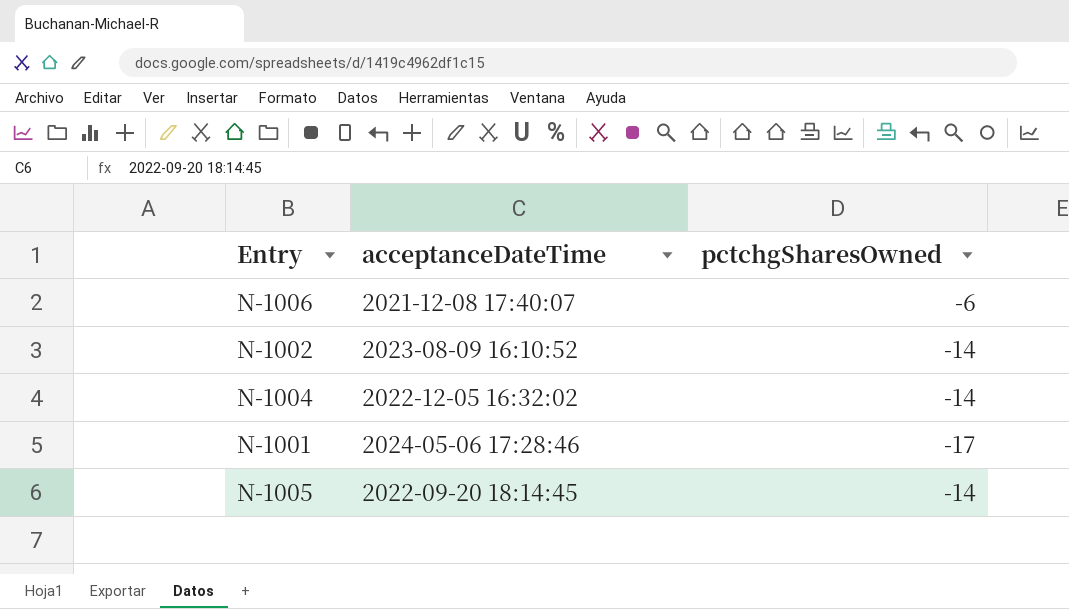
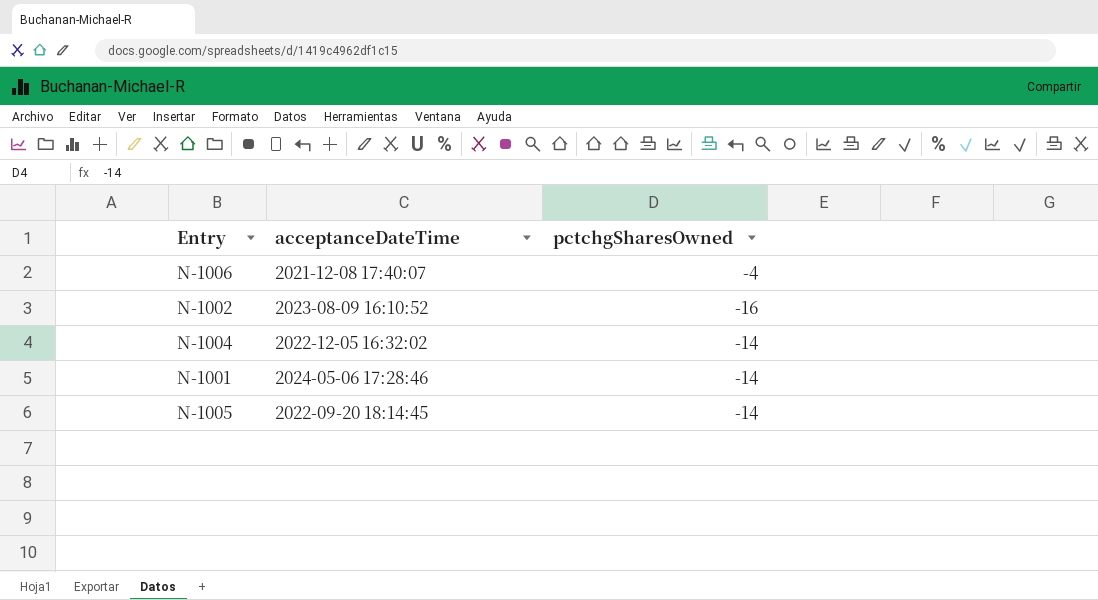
N-1006 | pctchgSharesOwned: -6 -> -4
N-1002 | pctchgSharesOwned: -14 -> -16
N-1001 | pctchgSharesOwned: -17 -> -14

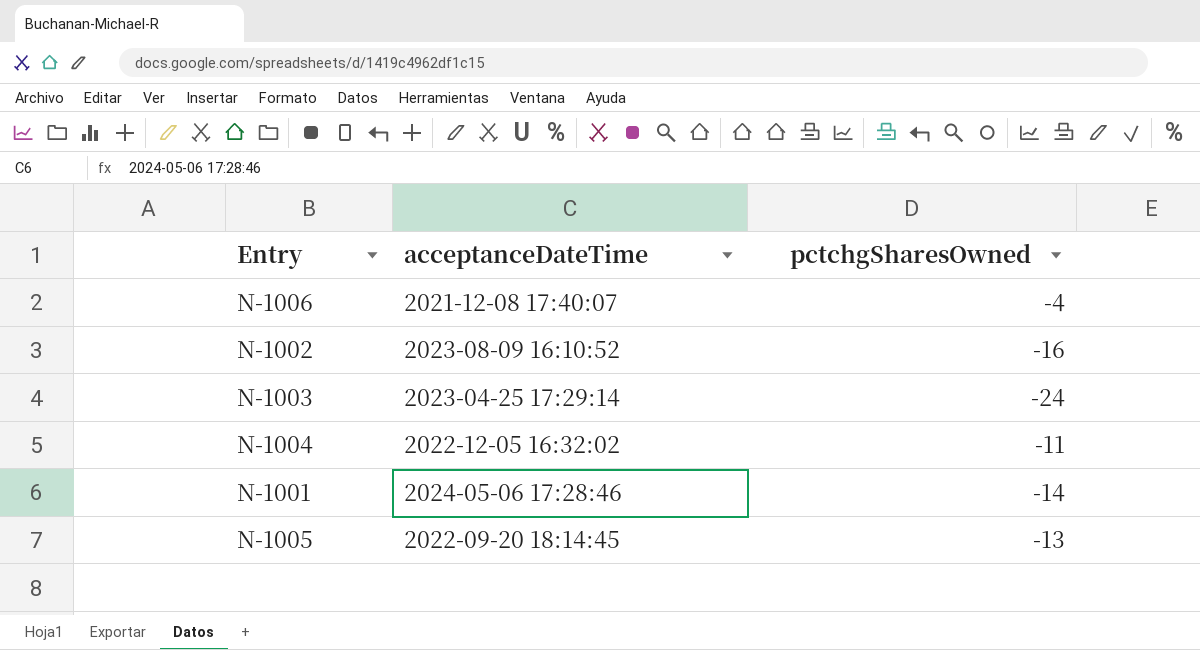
row N-1003: none -> 2023-04-25 17:29:14 | -24
N-1004 | pctchgSharesOwned: -14 -> -11
N-1005 | pctchgSharesOwned: -14 -> -13

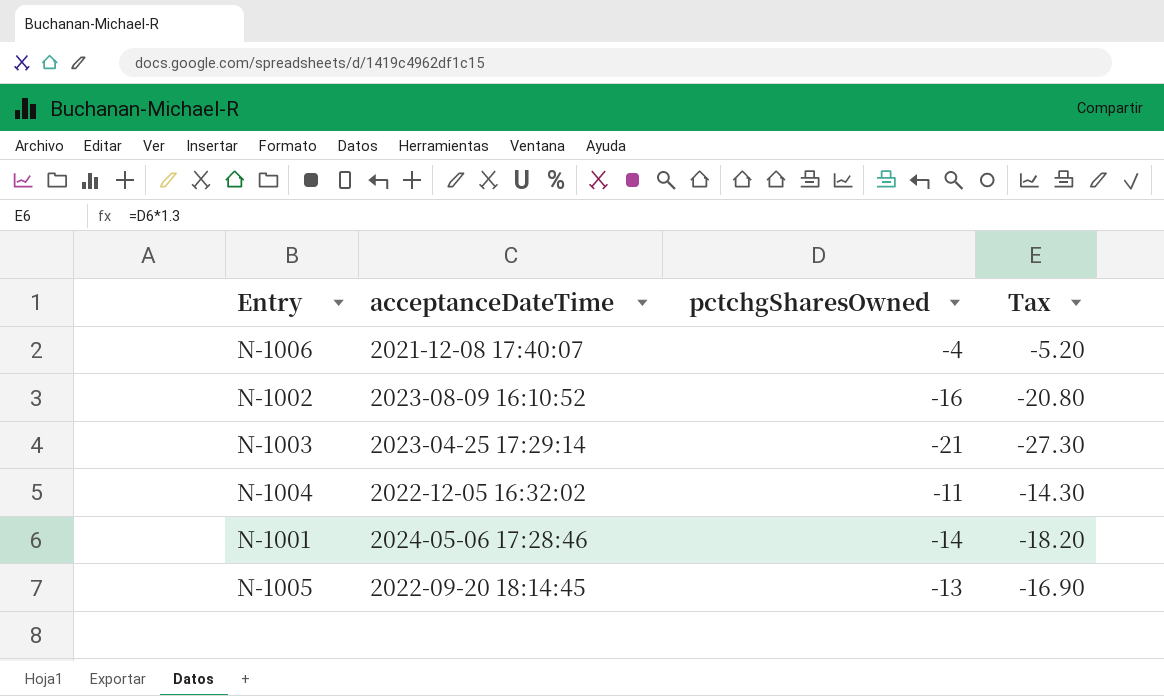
column Tax | formula: none -> [pctchgSharesOwned] * 1.3
N-1003 | pctchgSharesOwned: -24 -> -21

